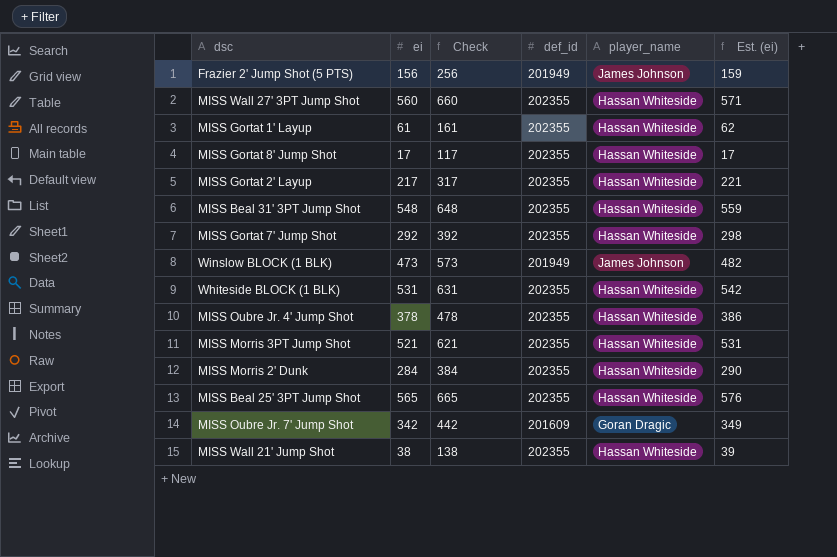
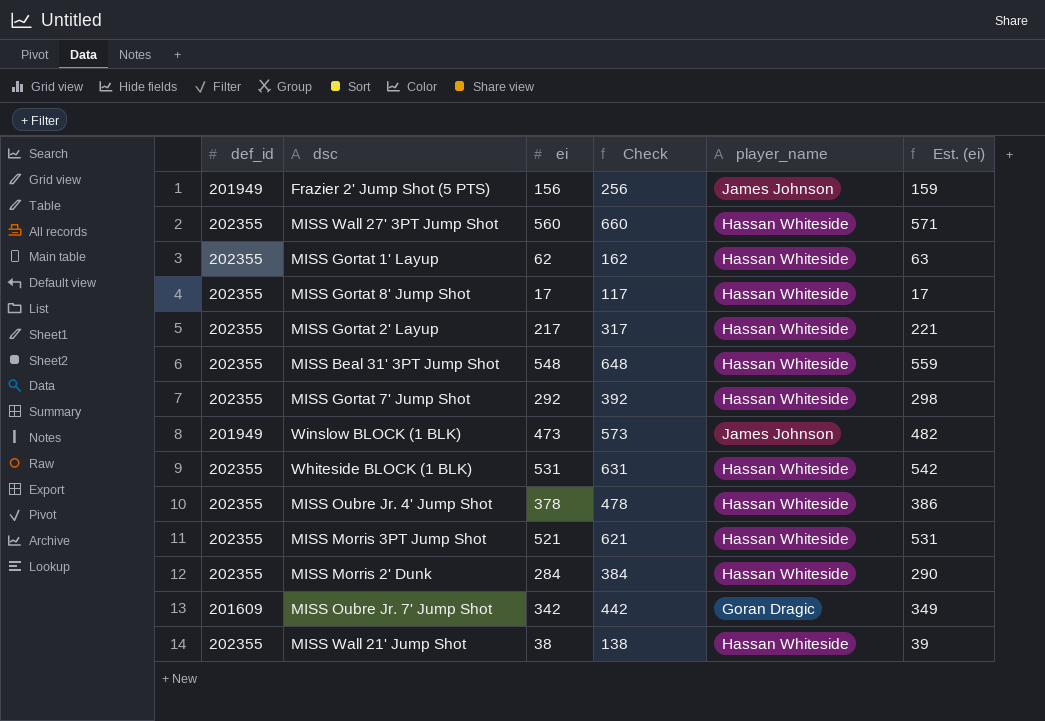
column def_id | position: 4 -> 1
row MISS Beal 25' 3PT Jump Shot: 565 | 665 | 202355 | Hassan Whiteside | 576 -> none
MISS Gortat 1' Layup | ei: 61 -> 62
MISS Gortat 1' Layup | Check: 161 -> 162
MISS Gortat 1' Layup | Est. (ei): 62 -> 63

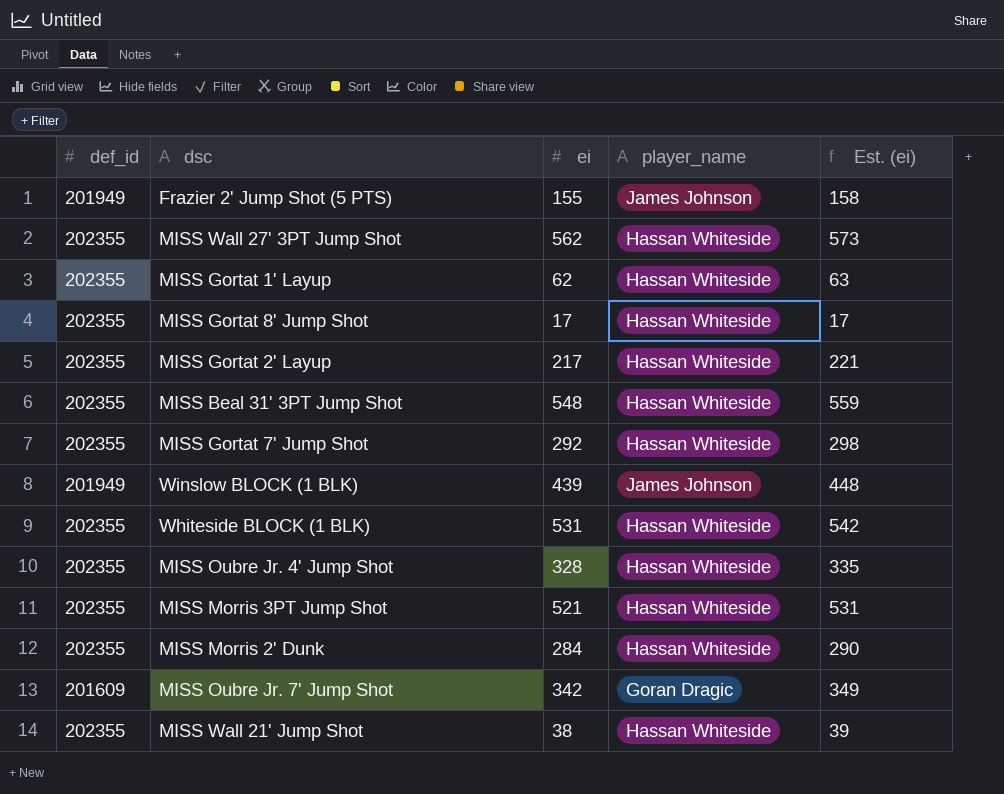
column Check | formula: [ei] + 100 -> none
Frazier 2' Jump Shot (5 PTS) | ei: 156 -> 155
Frazier 2' Jump Shot (5 PTS) | Est. (ei): 159 -> 158
MISS Wall 27' 3PT Jump Shot | ei: 560 -> 562
MISS Wall 27' 3PT Jump Shot | Est. (ei): 571 -> 573
Winslow BLOCK (1 BLK) | ei: 473 -> 439
Winslow BLOCK (1 BLK) | Est. (ei): 482 -> 448
MISS Oubre Jr. 4' Jump Shot | ei: 378 -> 328
MISS Oubre Jr. 4' Jump Shot | Est. (ei): 386 -> 335

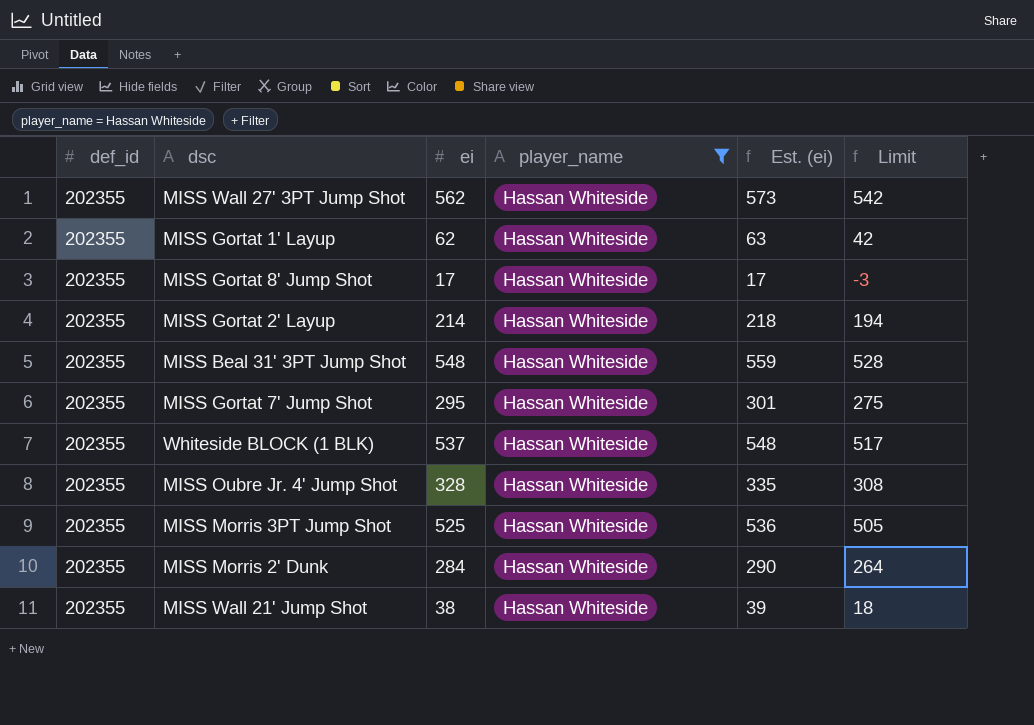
filter: none -> player_name = Hassan Whiteside
column Limit | formula: none -> [ei] - 20
MISS Gortat 2' Layup | ei: 217 -> 214
MISS Gortat 2' Layup | Est. (ei): 221 -> 218
MISS Gortat 7' Jump Shot | ei: 292 -> 295
MISS Gortat 7' Jump Shot | Est. (ei): 298 -> 301
Whiteside BLOCK (1 BLK) | ei: 531 -> 537
Whiteside BLOCK (1 BLK) | Est. (ei): 542 -> 548
MISS Morris 3PT Jump Shot | ei: 521 -> 525
MISS Morris 3PT Jump Shot | Est. (ei): 531 -> 536

